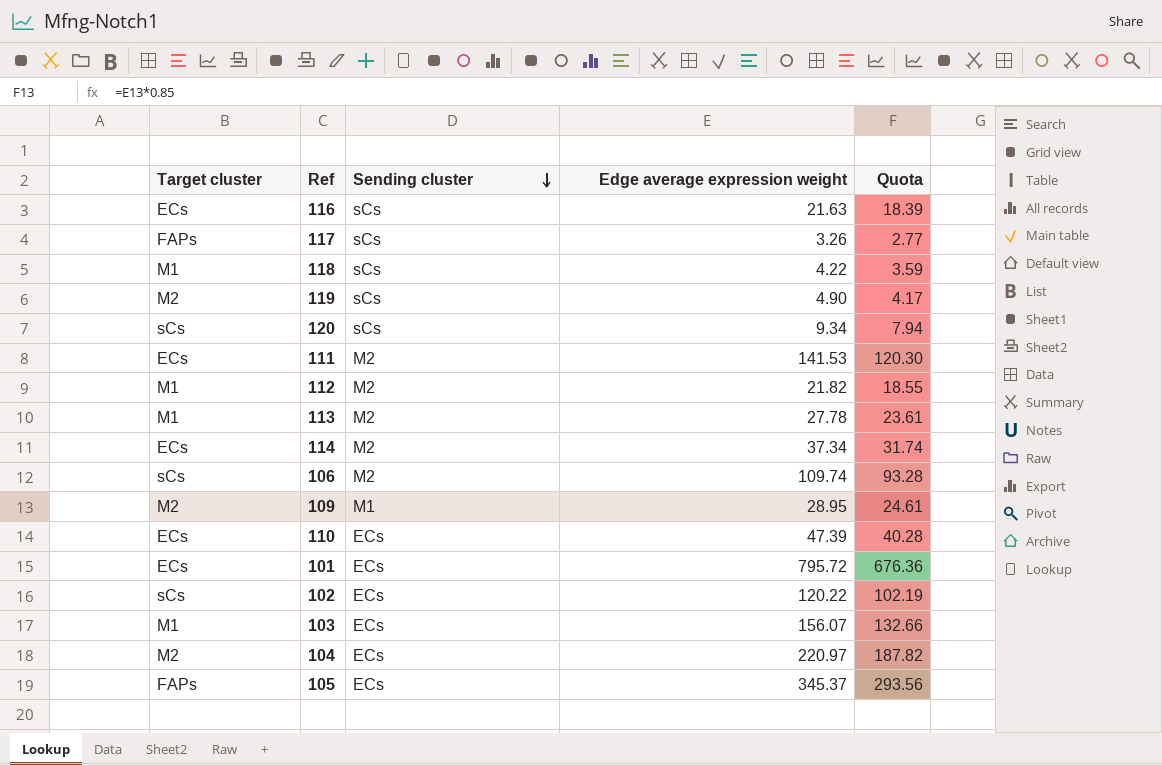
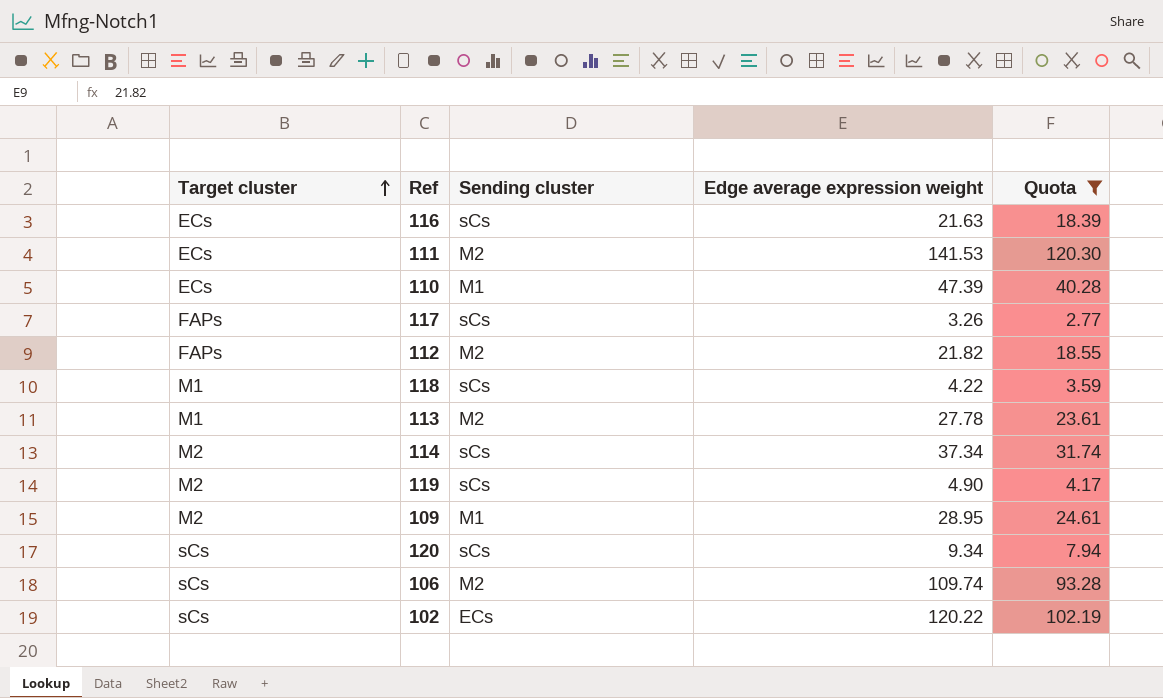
filter: none -> Quota <= 120.30
row order: Sending cluster descending -> Target cluster ascending
110 | Sending cluster: ECs -> M1
112 | Target cluster: M1 -> FAPs
114 | Target cluster: ECs -> M2
114 | Sending cluster: M2 -> sCs

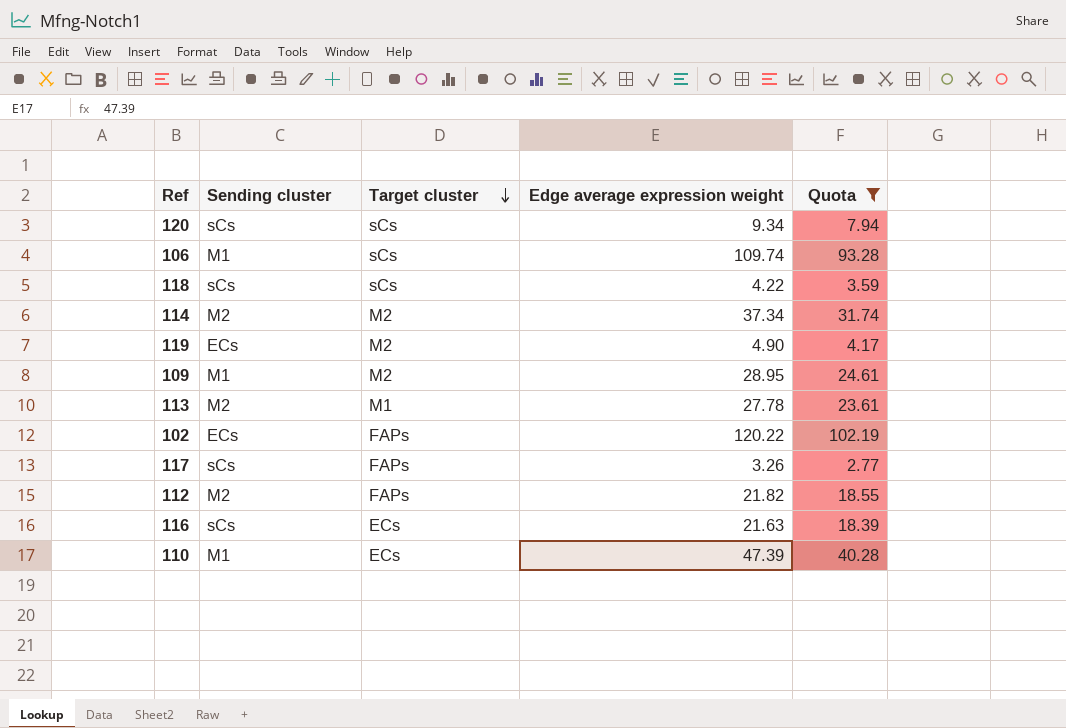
row order: Target cluster ascending -> Target cluster descending
column Target cluster | position: 1 -> 3
row 111: ECs | M2 | 141.53 | 120.30 -> none
106 | Sending cluster: M2 -> M1
118 | Target cluster: M1 -> sCs
114 | Sending cluster: sCs -> M2
119 | Sending cluster: sCs -> ECs
102 | Target cluster: sCs -> FAPs

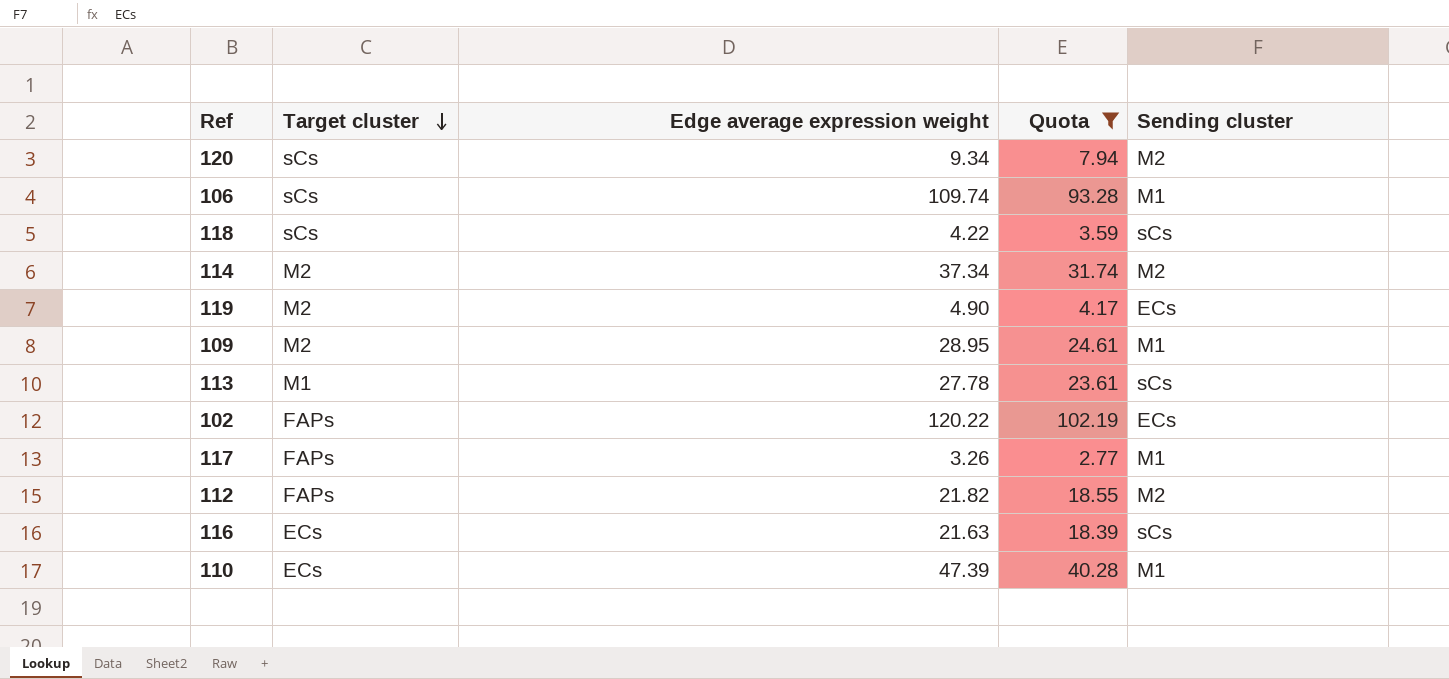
column Sending cluster | position: 2 -> 5
120 | Sending cluster: sCs -> M2
113 | Sending cluster: M2 -> sCs
117 | Sending cluster: sCs -> M1

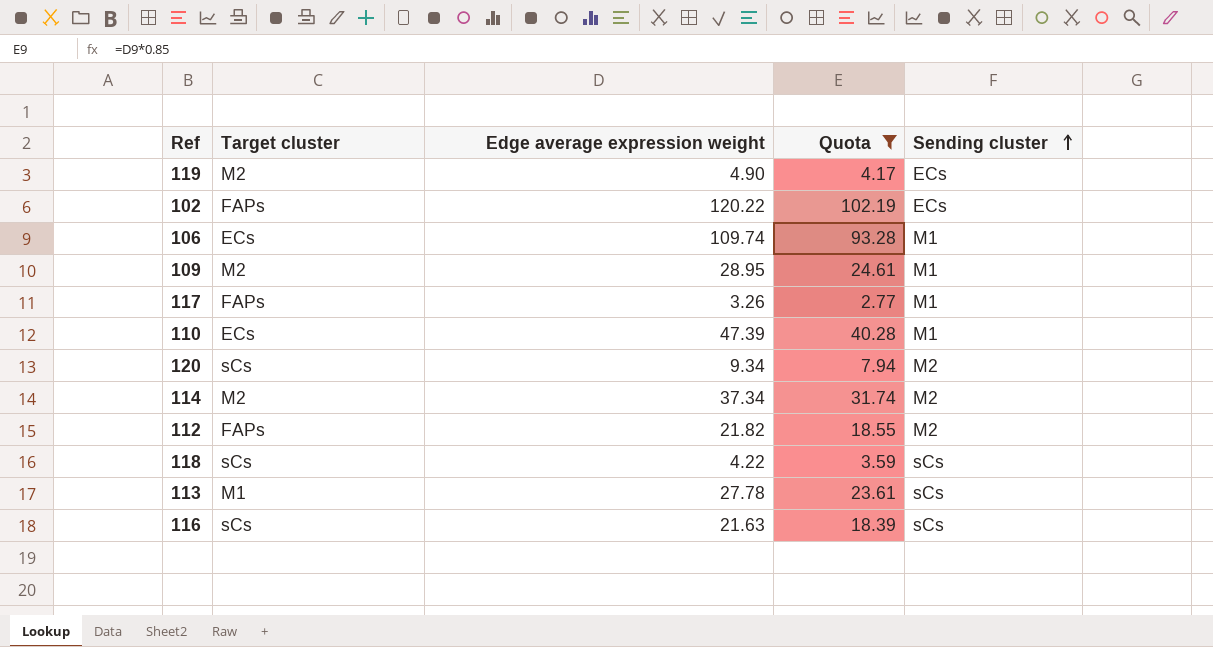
row order: Target cluster descending -> Sending cluster ascending
106 | Target cluster: sCs -> ECs
116 | Target cluster: ECs -> sCs

